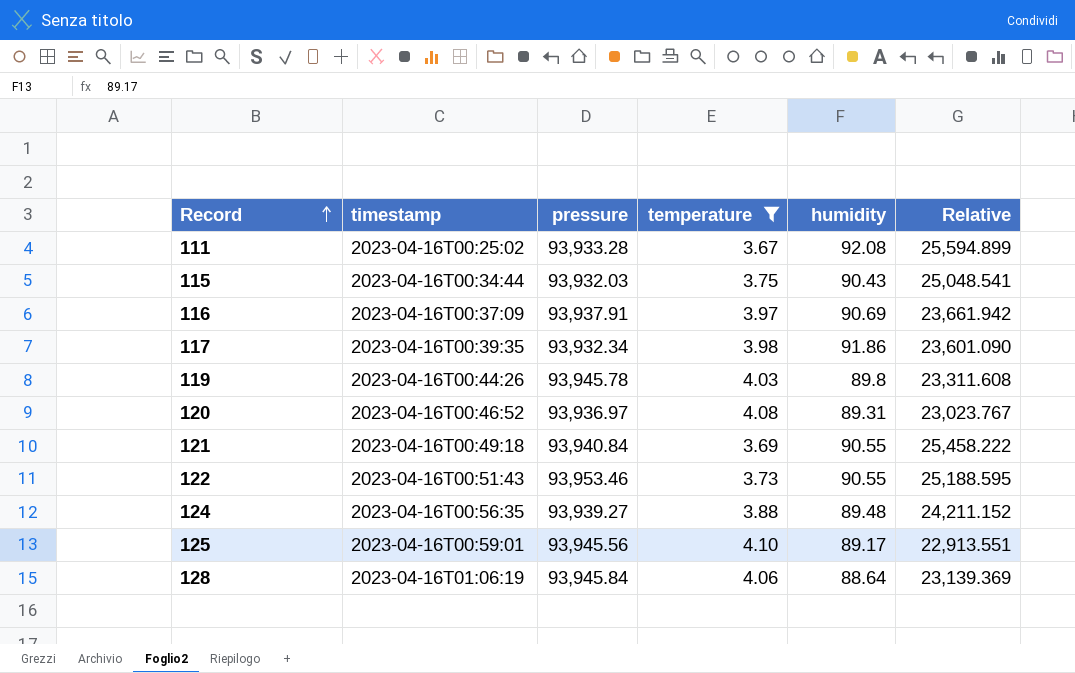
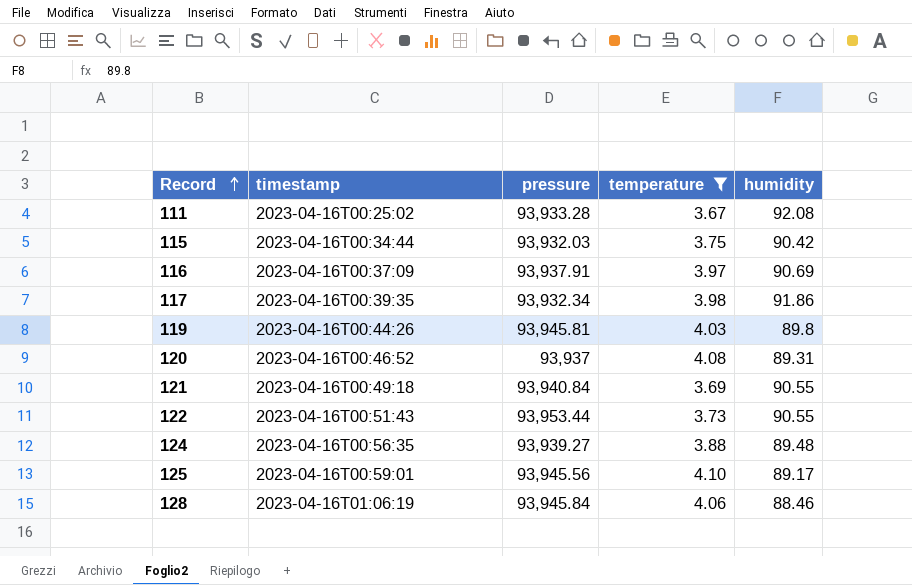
column Relative | formula: [pressure] / [temperature] -> none
115 | humidity: 90.43 -> 90.42
119 | pressure: 93,945.78 -> 93,945.81
120 | pressure: 93,936.97 -> 93,937
122 | pressure: 93,953.46 -> 93,953.44
128 | humidity: 88.64 -> 88.46

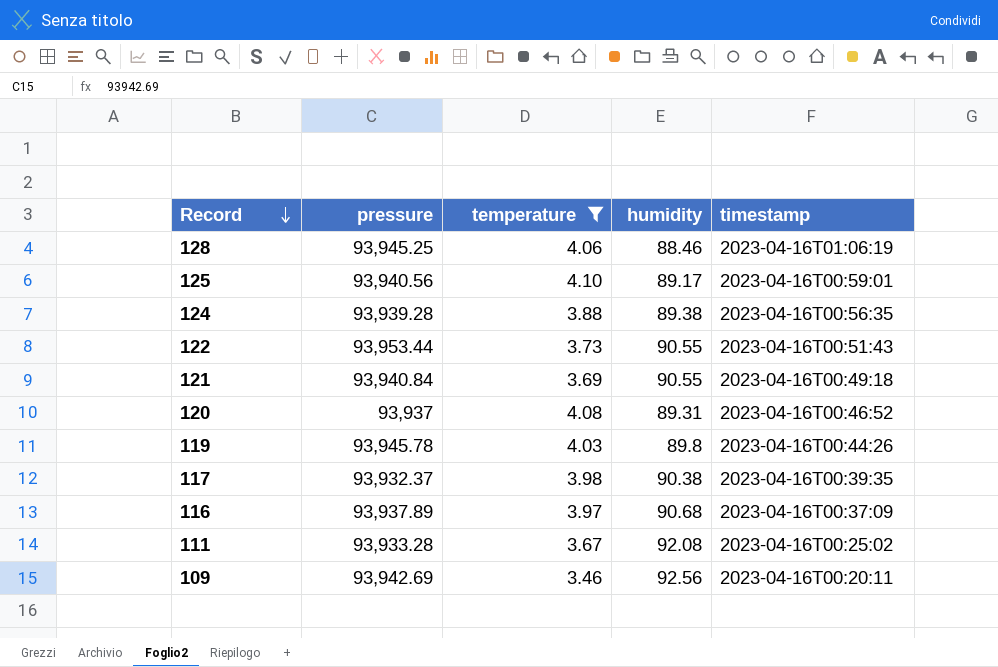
row order: Record ascending -> Record descending
column timestamp | position: 2 -> 5
row 115: 2023-04-16T00:34:44 | 93,932.03 | 3.75 | 90.42 -> none
128 | pressure: 93,945.84 -> 93,945.25
125 | pressure: 93,945.56 -> 93,940.56
124 | pressure: 93,939.27 -> 93,939.28
124 | humidity: 89.48 -> 89.38
119 | pressure: 93,945.81 -> 93,945.78
117 | pressure: 93,932.34 -> 93,932.37
117 | humidity: 91.86 -> 90.38
116 | pressure: 93,937.91 -> 93,937.89
116 | humidity: 90.69 -> 90.68
row 109: none -> 93,942.69 | 3.46 | 92.56 | 2023-04-16T00:20:11

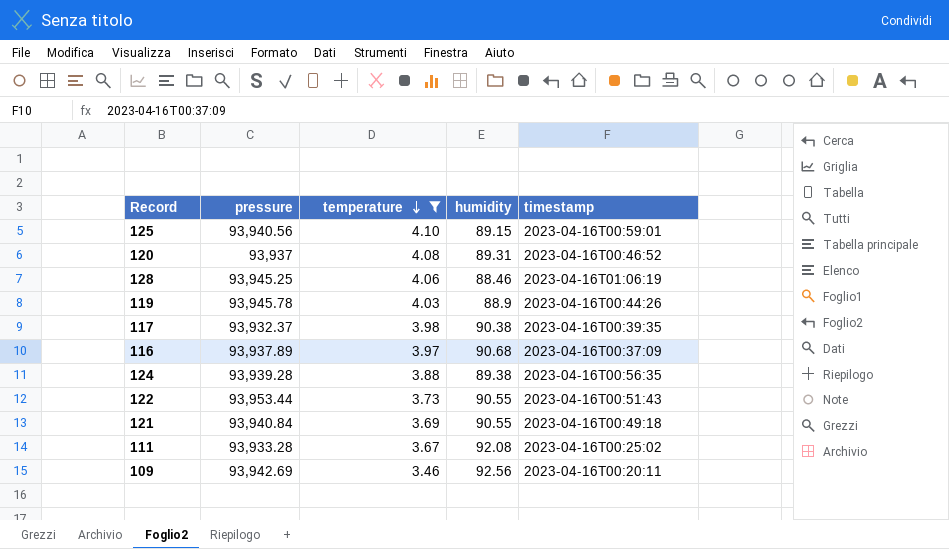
row order: Record descending -> temperature descending
125 | humidity: 89.17 -> 89.15
119 | humidity: 89.8 -> 88.9

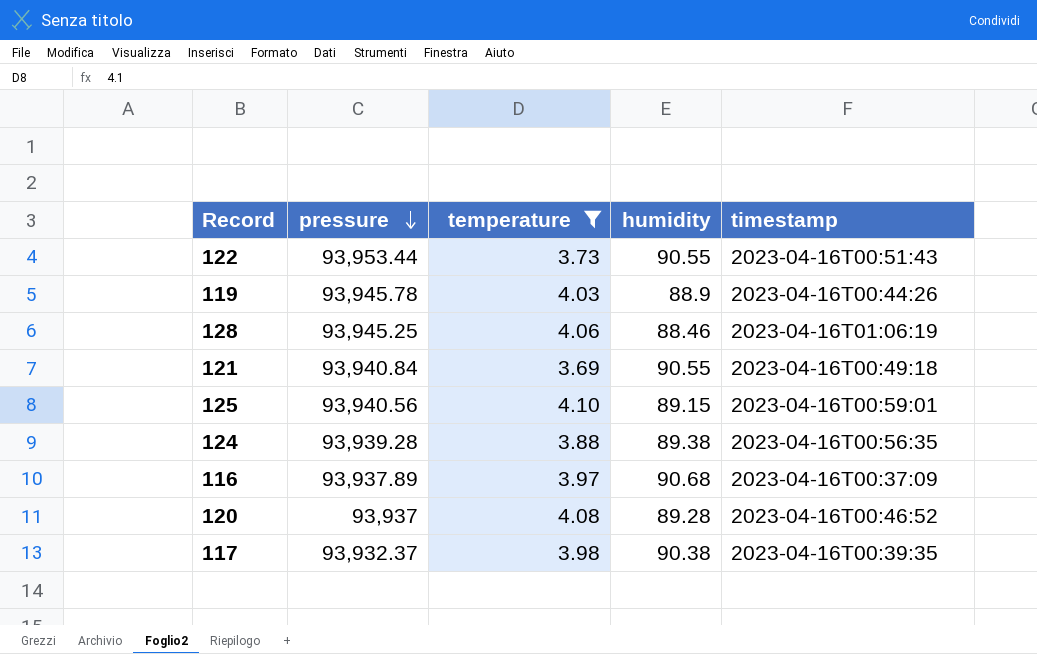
row order: temperature descending -> pressure descending
row 111: 93,933.28 | 3.67 | 92.08 | 2023-04-16T00:25:02 -> none
row 109: 93,942.69 | 3.46 | 92.56 | 2023-04-16T00:20:11 -> none
120 | humidity: 89.31 -> 89.28

